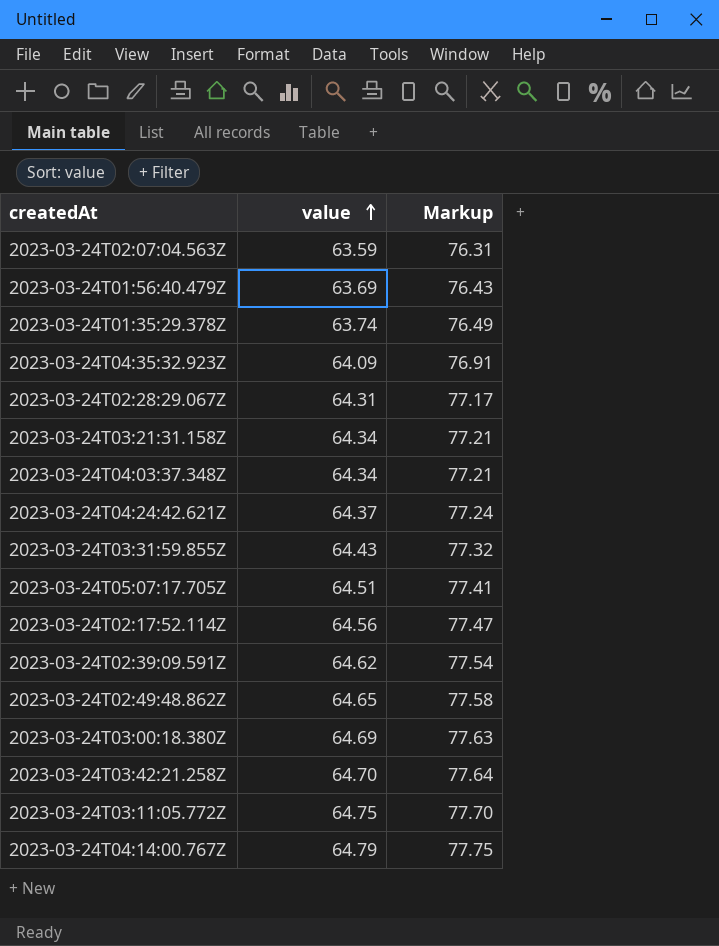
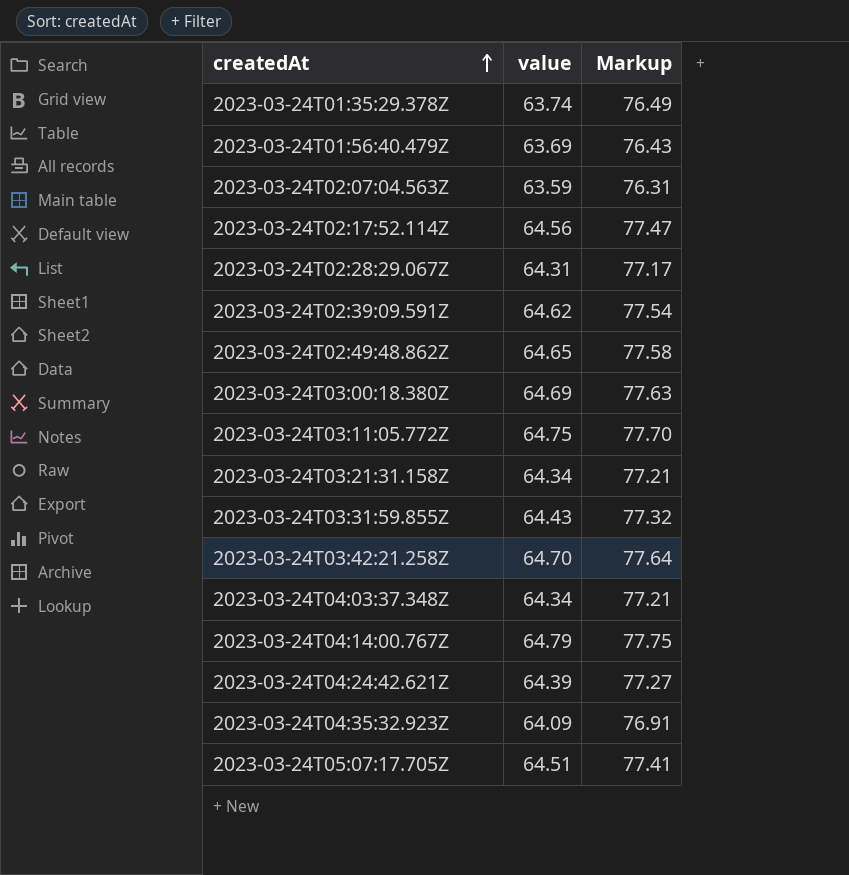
row order: value ascending -> createdAt ascending
2023-03-24T04:24:42.621Z | value: 64.37 -> 64.39
2023-03-24T04:24:42.621Z | Markup: 77.24 -> 77.27

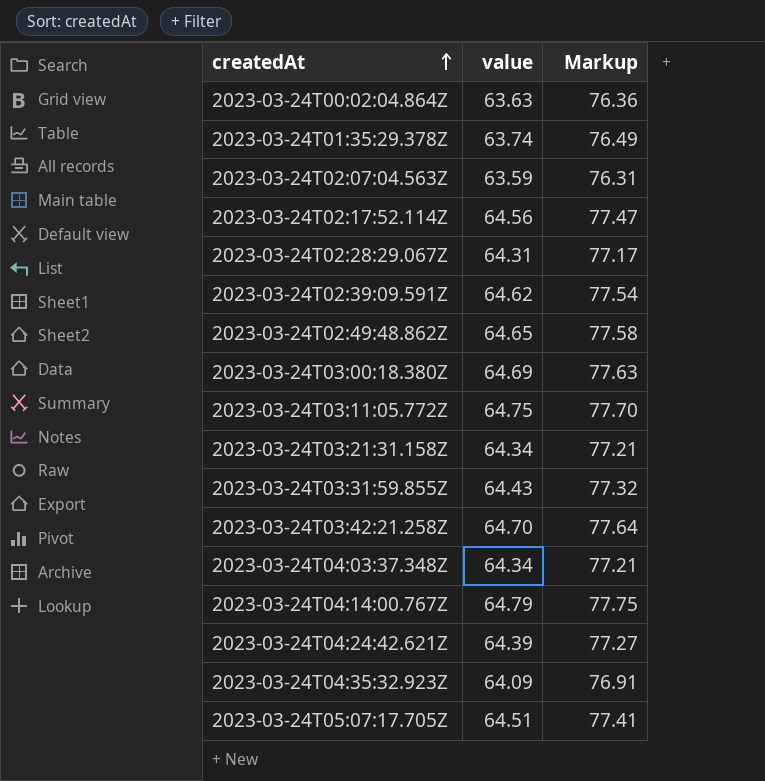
row 2023-03-24T01:56:40.479Z: 63.69 | 76.43 -> none
row 2023-03-24T00:02:04.864Z: none -> 63.63 | 76.36

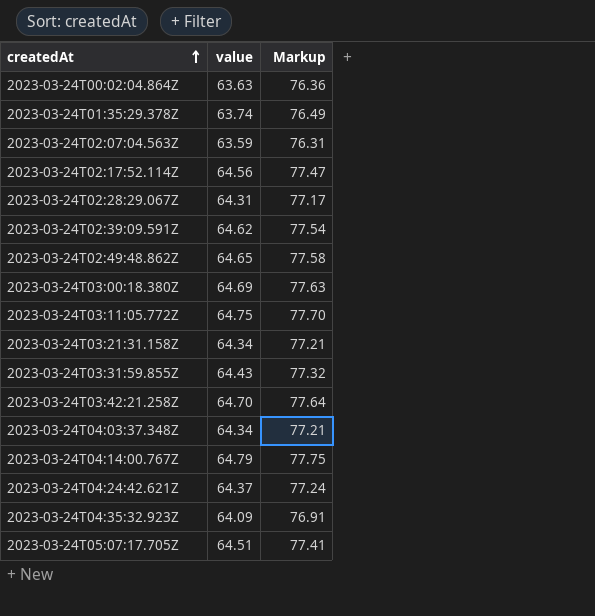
2023-03-24T04:24:42.621Z | value: 64.39 -> 64.37
2023-03-24T04:24:42.621Z | Markup: 77.27 -> 77.24

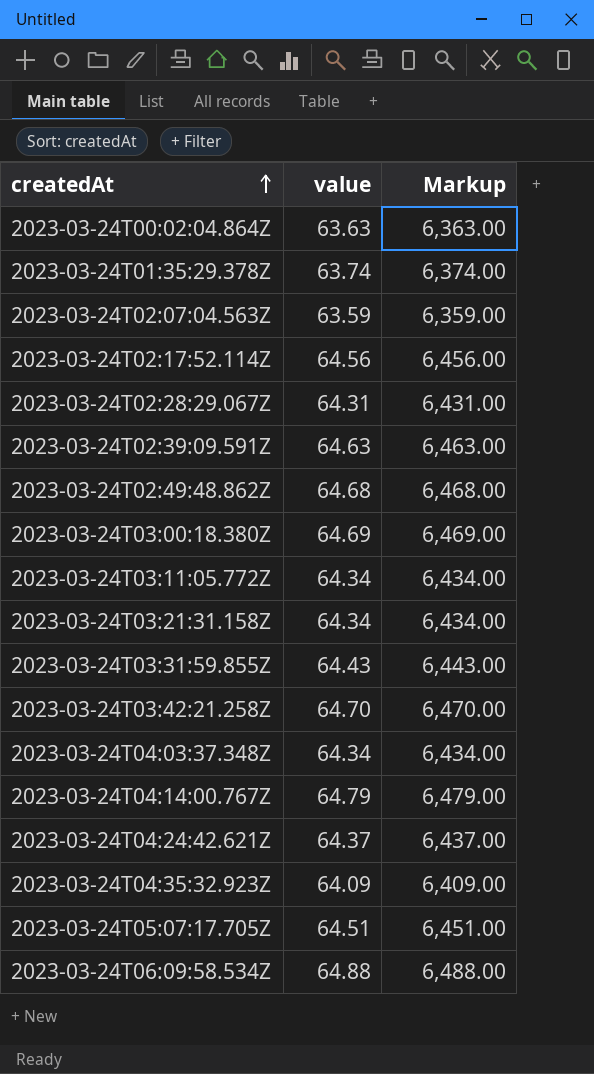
column Markup | formula: [value] * 1.2 -> [value] * 100
2023-03-24T02:39:09.591Z | value: 64.62 -> 64.63
2023-03-24T02:49:48.862Z | value: 64.65 -> 64.68
2023-03-24T03:11:05.772Z | value: 64.75 -> 64.34
row 2023-03-24T06:09:58.534Z: none -> 64.88 | 6,488.00

